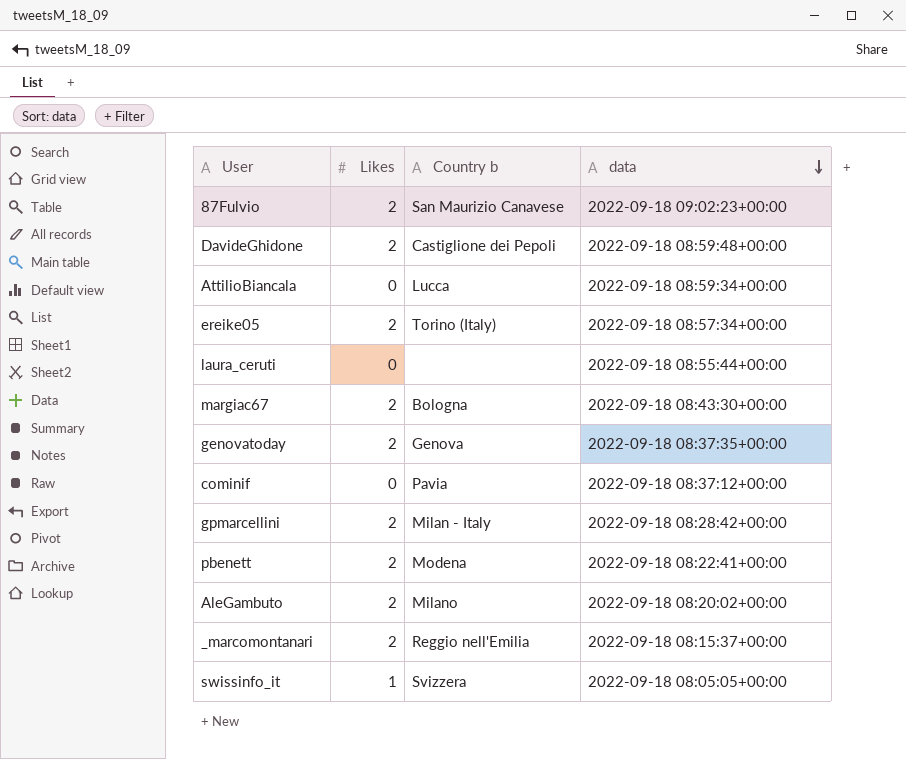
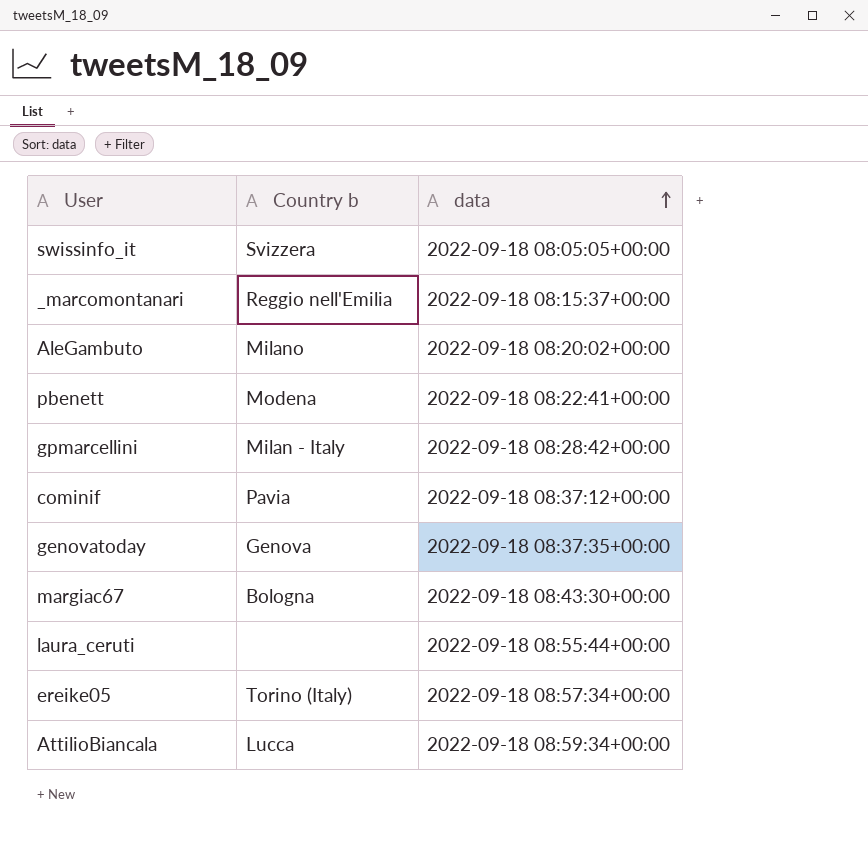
row order: data descending -> data ascending
column Likes | position: 2 -> none
row 87Fulvio: 2 | San Maurizio Canavese | 2022-09-18 09:02:23+00:00 -> none
row DavideGhidone: 2 | Castiglione dei Pepoli | 2022-09-18 08:59:48+00:00 -> none

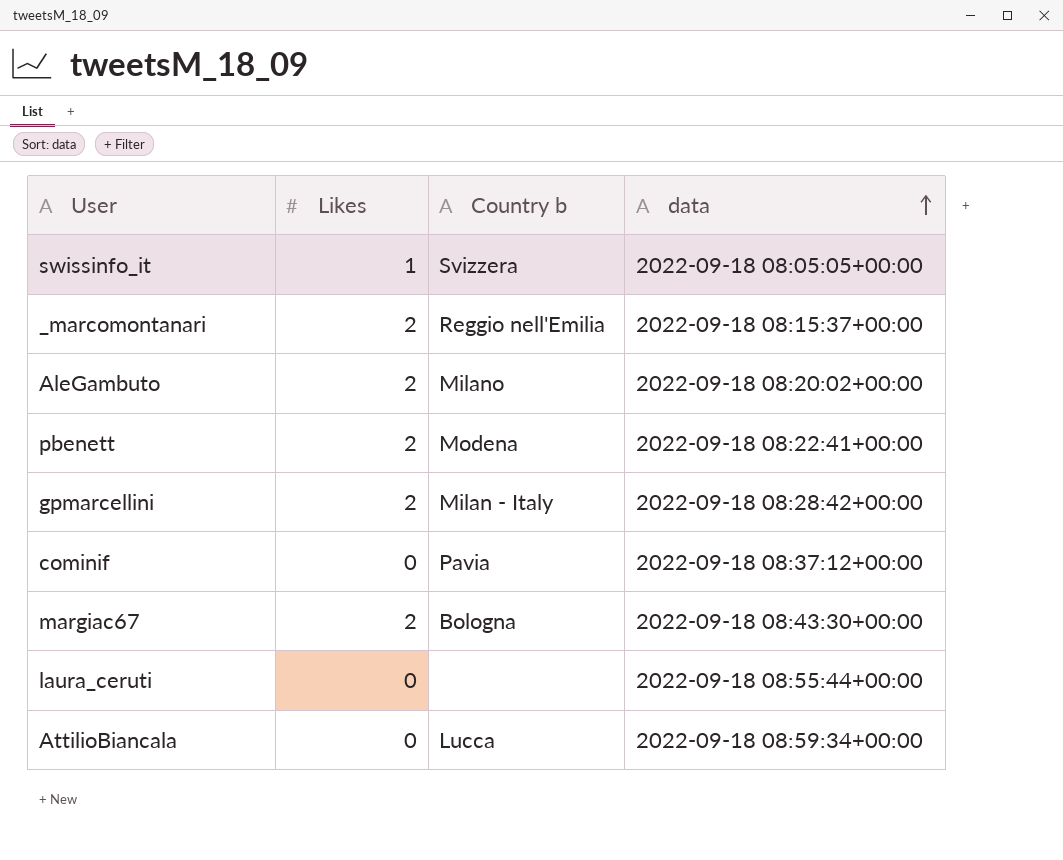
column Likes | position: none -> 2
row genovatoday: Genova | 2022-09-18 08:37:35+00:00 -> none
row ereike05: Torino (Italy) | 2022-09-18 08:57:34+00:00 -> none

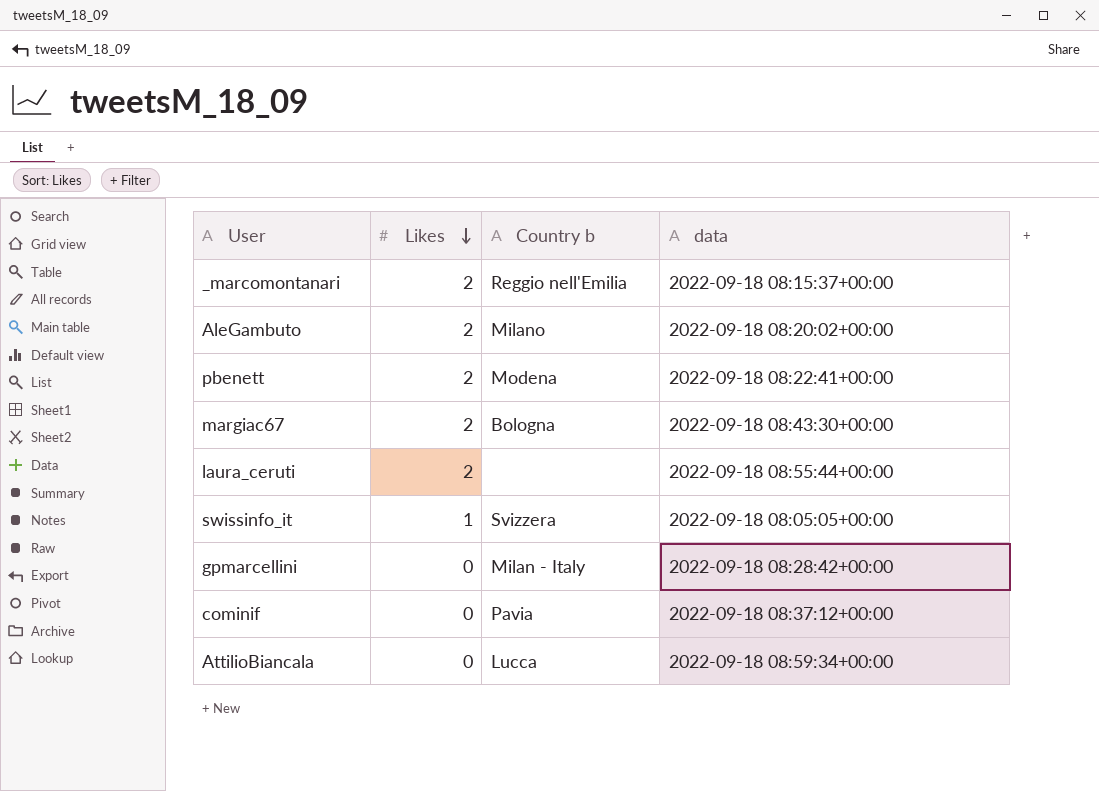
row order: data ascending -> Likes descending
laura_ceruti | Likes: 0 -> 2
gpmarcellini | Likes: 2 -> 0

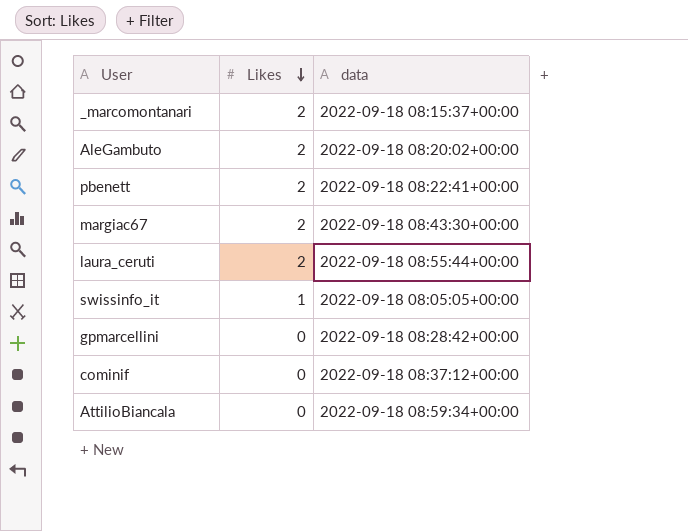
column Country b | position: 3 -> none

